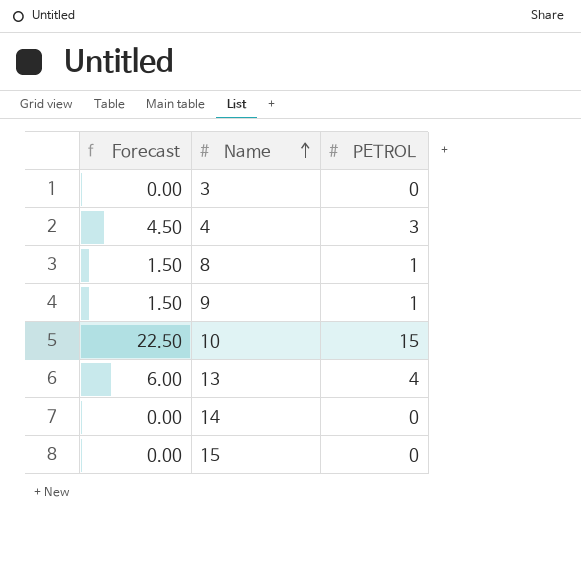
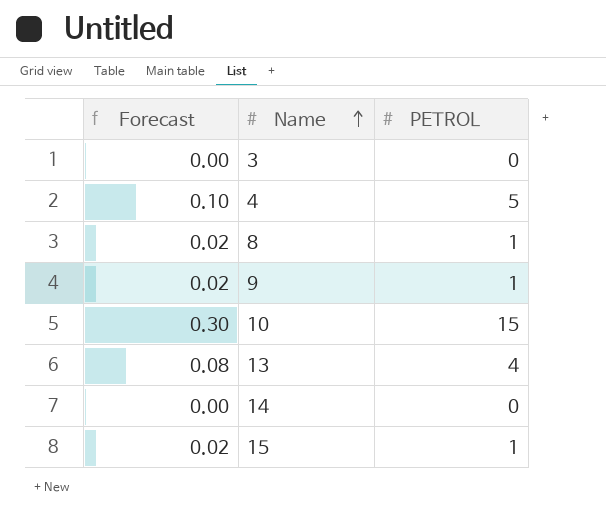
column Forecast | formula: [PETROL] * 1.5 -> [PETROL] * 0.02
4 | PETROL: 3 -> 5
15 | PETROL: 0 -> 1

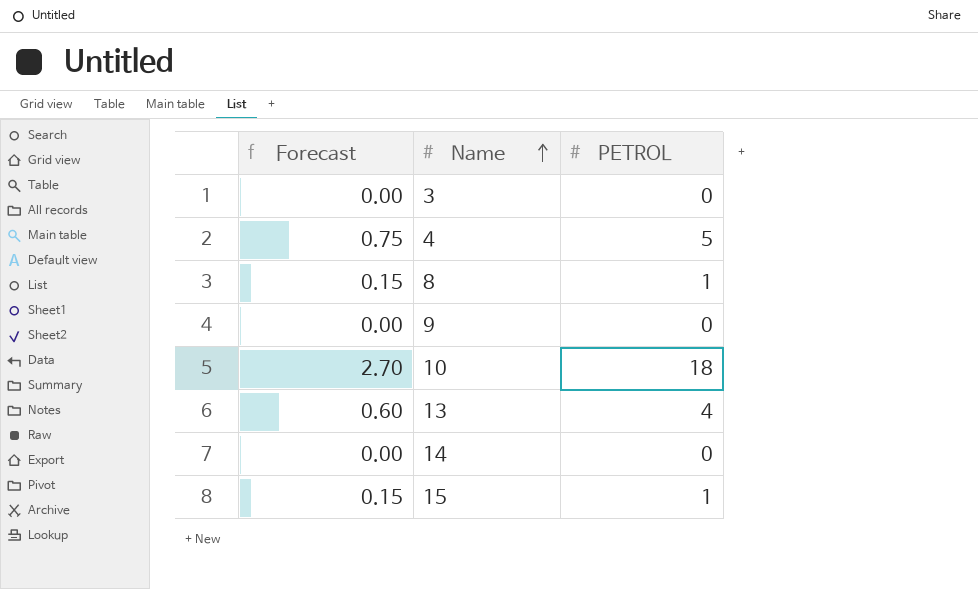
column Forecast | formula: [PETROL] * 0.02 -> [PETROL] * 0.15
9 | PETROL: 1 -> 0
10 | PETROL: 15 -> 18

